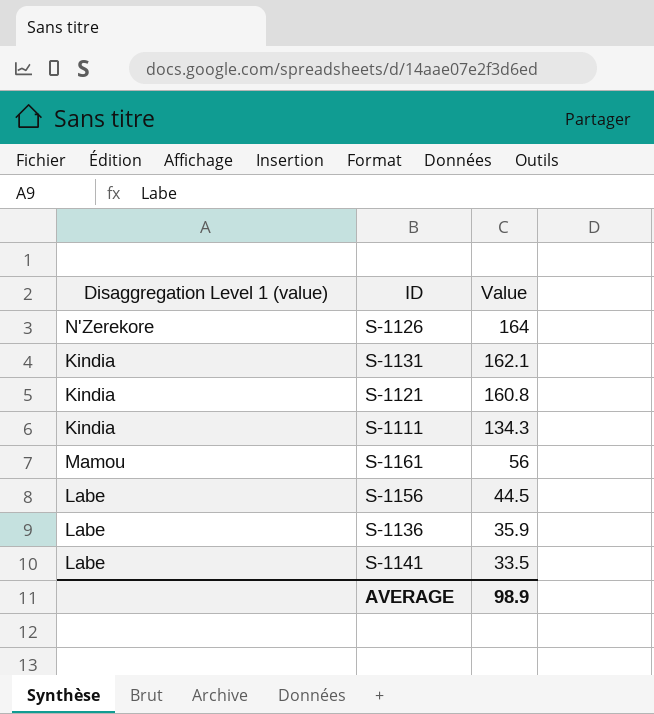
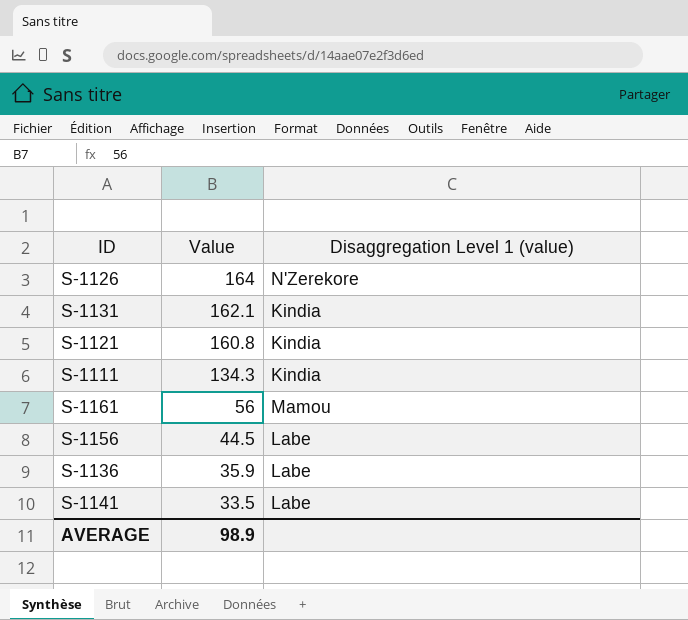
column Disaggregation Level 1 (value) | position: 1 -> 3

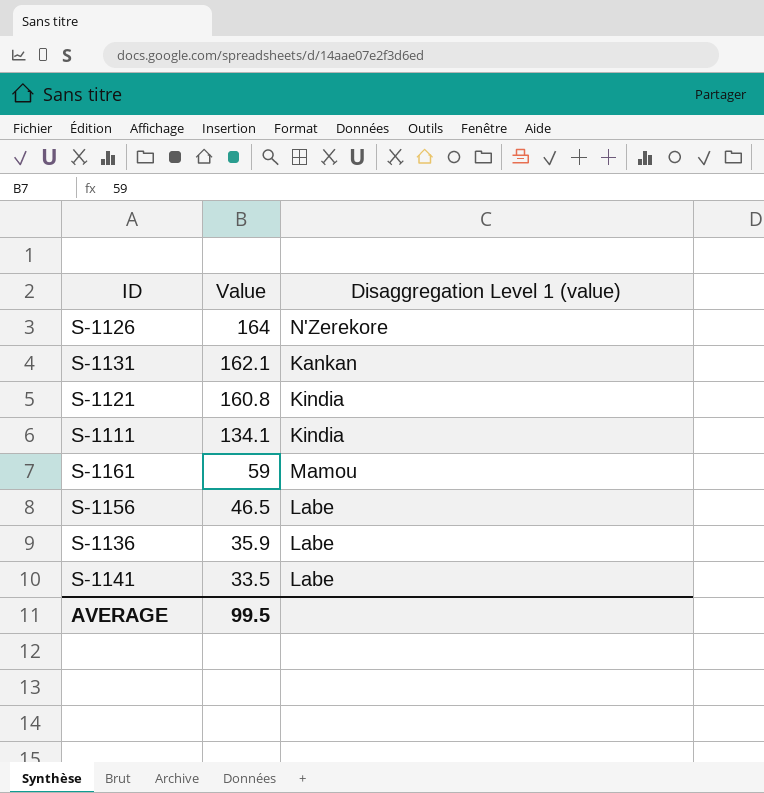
S-1131 | Disaggregation Level 1 (value): Kindia -> Kankan
S-1111 | Value: 134.3 -> 134.1
S-1161 | Value: 56 -> 59
S-1156 | Value: 44.5 -> 46.5
AVERAGE | Value: 98.9 -> 99.5

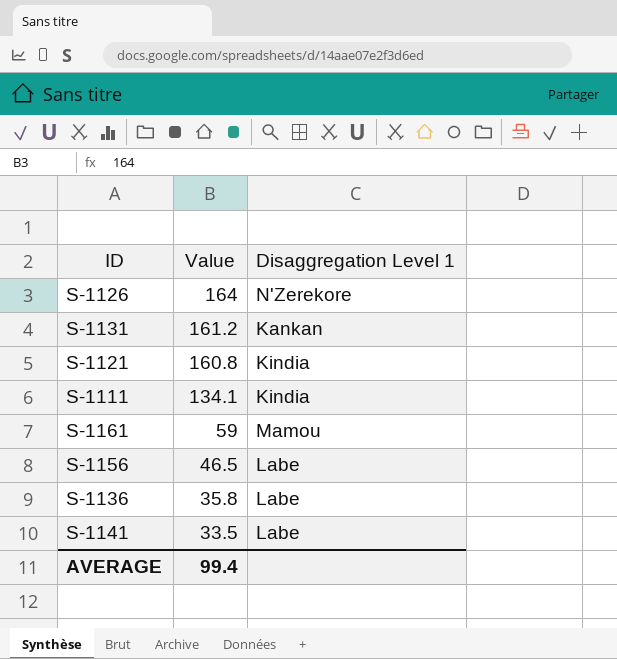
column name: Disaggregation Level 1 (value) -> Disaggregation Level 1
S-1131 | Value: 162.1 -> 161.2
S-1136 | Value: 35.9 -> 35.8
AVERAGE | Value: 99.5 -> 99.4

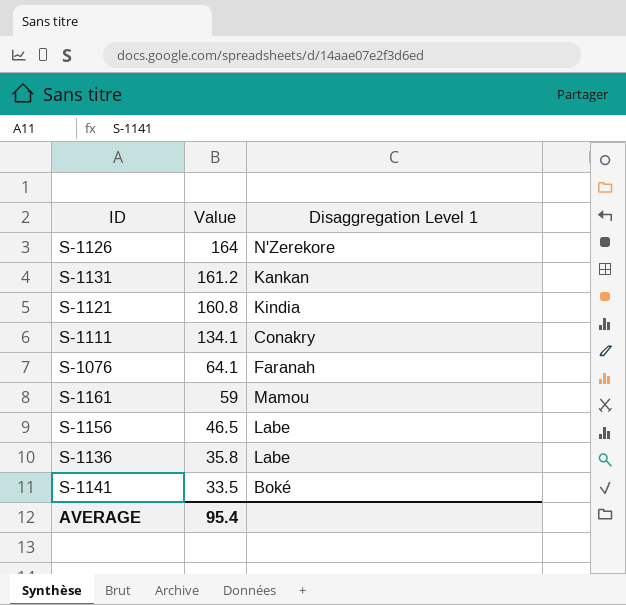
S-1111 | Disaggregation Level 1: Kindia -> Conakry
row S-1076: none -> 64.1 | Faranah
S-1141 | Disaggregation Level 1: Labe -> Boké
AVERAGE | Value: 99.4 -> 95.4

